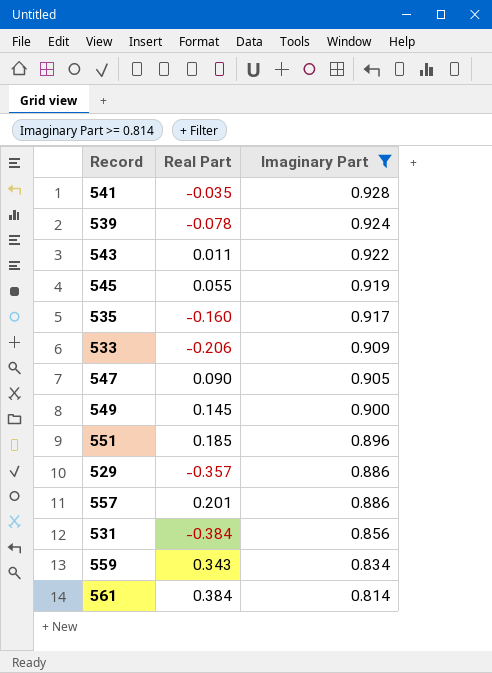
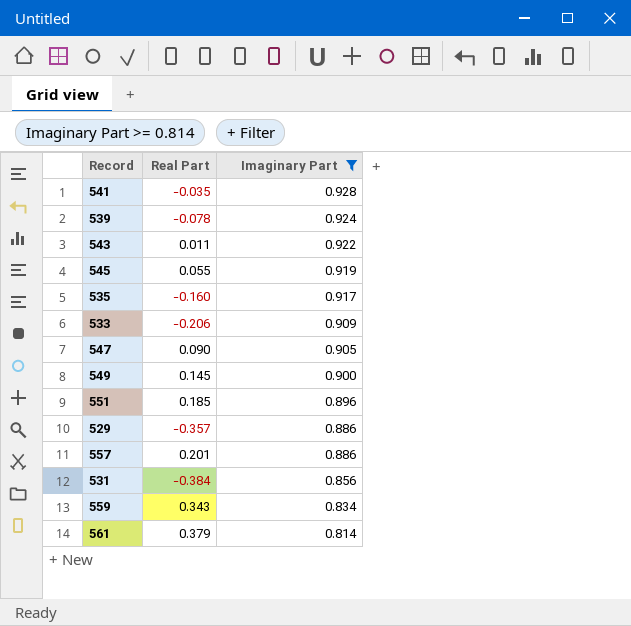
561 | Real Part: 0.384 -> 0.379

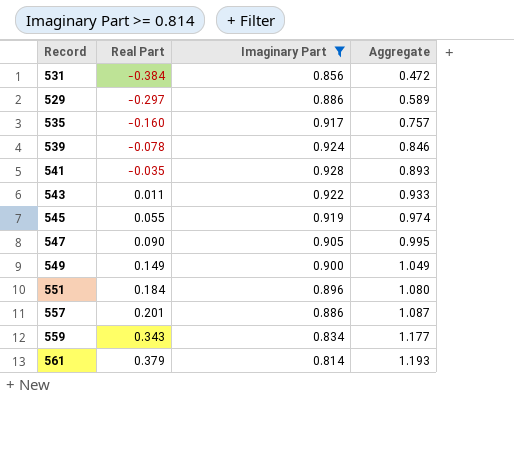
row order: Imaginary Part descending -> Real Part ascending
column Aggregate | formula: none -> [Real Part] + [Imaginary Part]
row 533: -0.206 | 0.909 -> none
529 | Real Part: -0.357 -> -0.297
549 | Real Part: 0.145 -> 0.149
551 | Real Part: 0.185 -> 0.184

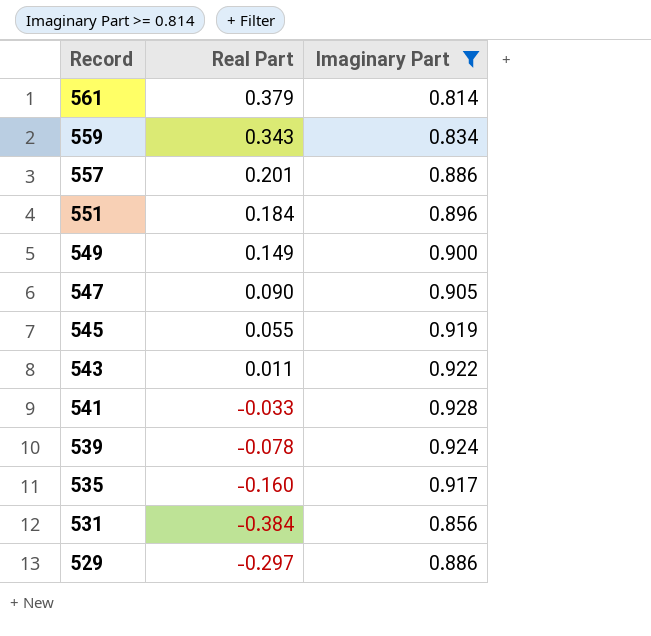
row order: Real Part ascending -> Record descending
column Aggregate | formula: [Real Part] + [Imaginary Part] -> none
541 | Real Part: -0.035 -> -0.033

